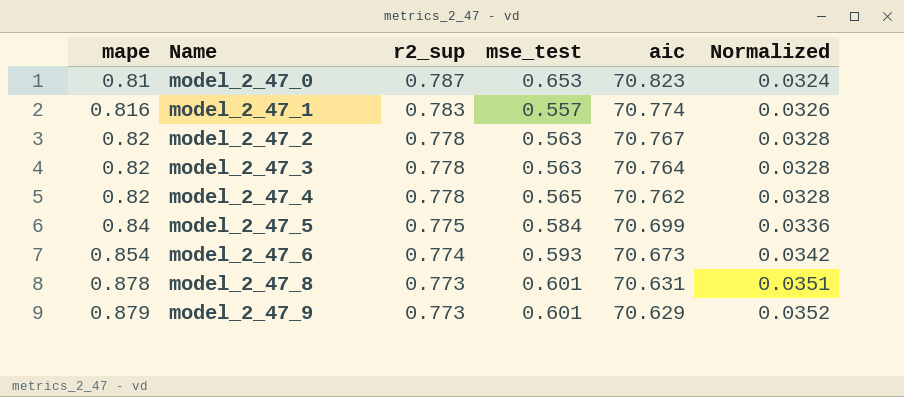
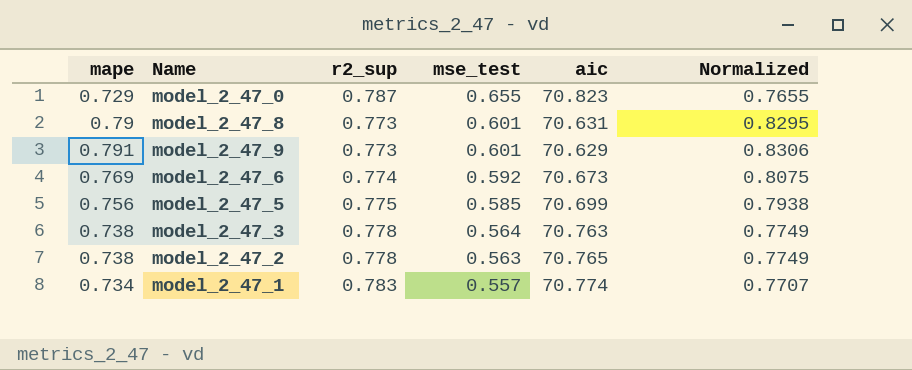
row order: mape ascending -> mse_test descending
column Normalized | formula: [mape] * 0.04 -> [mape] * 1.05
row model_2_47_4: 0.82 | 0.778 | 0.565 | 70.762 | 0.0328 -> none
model_2_47_0 | mape: 0.81 -> 0.729
model_2_47_0 | mse_test: 0.653 -> 0.655
model_2_47_8 | mape: 0.878 -> 0.79
model_2_47_9 | mape: 0.879 -> 0.791
model_2_47_6 | mape: 0.854 -> 0.769
model_2_47_6 | mse_test: 0.593 -> 0.592
model_2_47_5 | mape: 0.84 -> 0.756
model_2_47_5 | mse_test: 0.584 -> 0.585
model_2_47_3 | mape: 0.82 -> 0.738
model_2_47_3 | mse_test: 0.563 -> 0.564
model_2_47_3 | aic: 70.764 -> 70.763
model_2_47_2 | mape: 0.82 -> 0.738
model_2_47_2 | aic: 70.767 -> 70.765
model_2_47_1 | mape: 0.816 -> 0.734

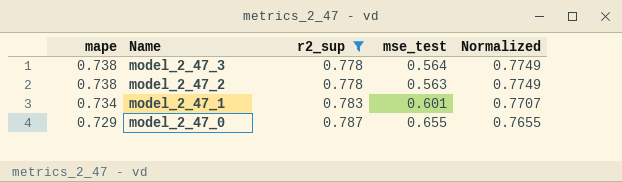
filter: none -> r2_sup >= 0.778
row order: mse_test descending -> mape descending
column aic | position: 5 -> none
model_2_47_1 | mse_test: 0.557 -> 0.601

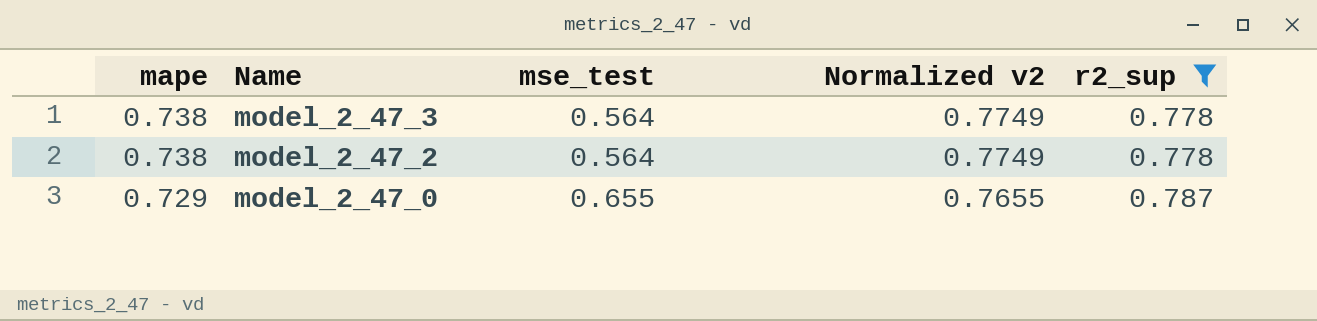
column name: Normalized -> Normalized v2
column r2_sup | position: 3 -> 5
row model_2_47_1: 0.734 | 0.783 | 0.601 | 0.7707 -> none
model_2_47_2 | mse_test: 0.563 -> 0.564

